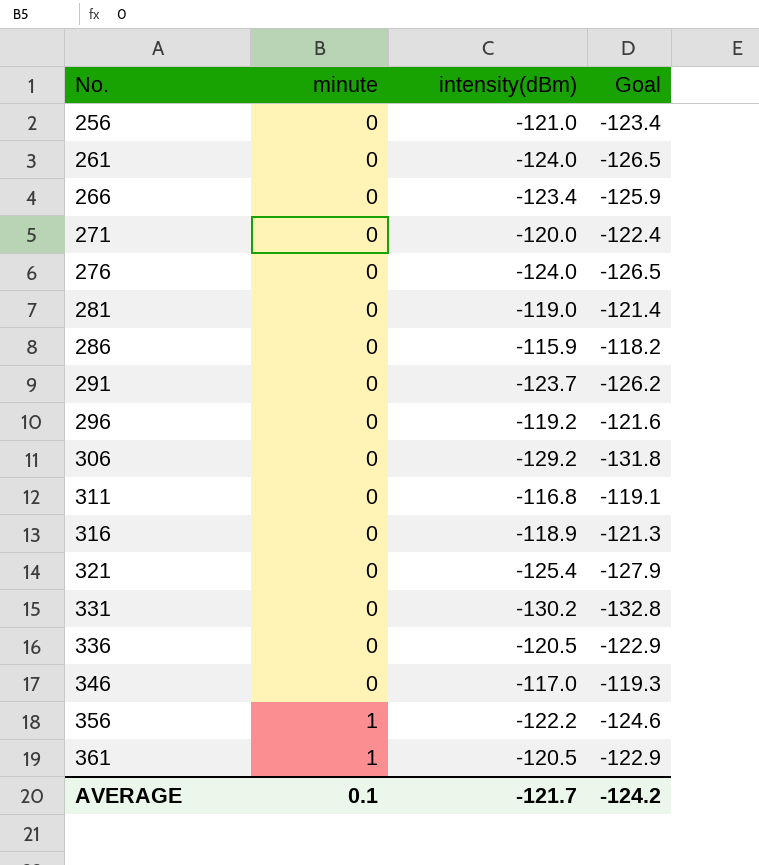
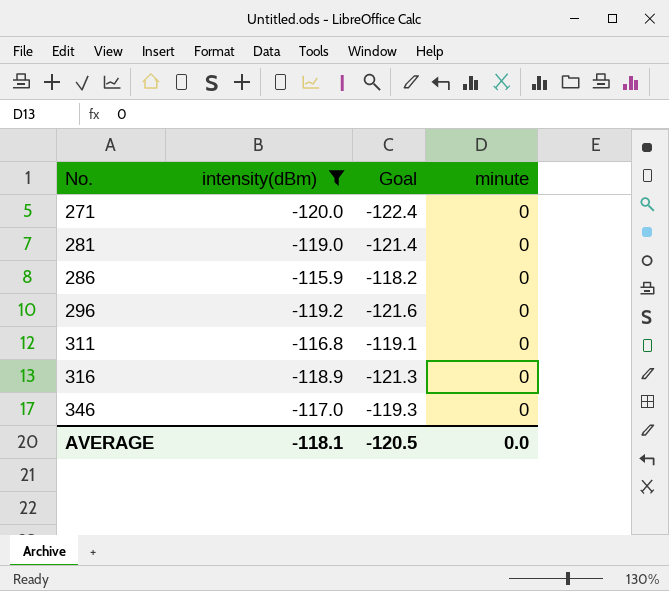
filter: none -> intensity(dBm) >= -120.0
column minute | position: 2 -> 4
AVERAGE | intensity(dBm): -121.7 -> -118.1
AVERAGE | Goal: -124.2 -> -120.5
AVERAGE | minute: 0.1 -> 0.0

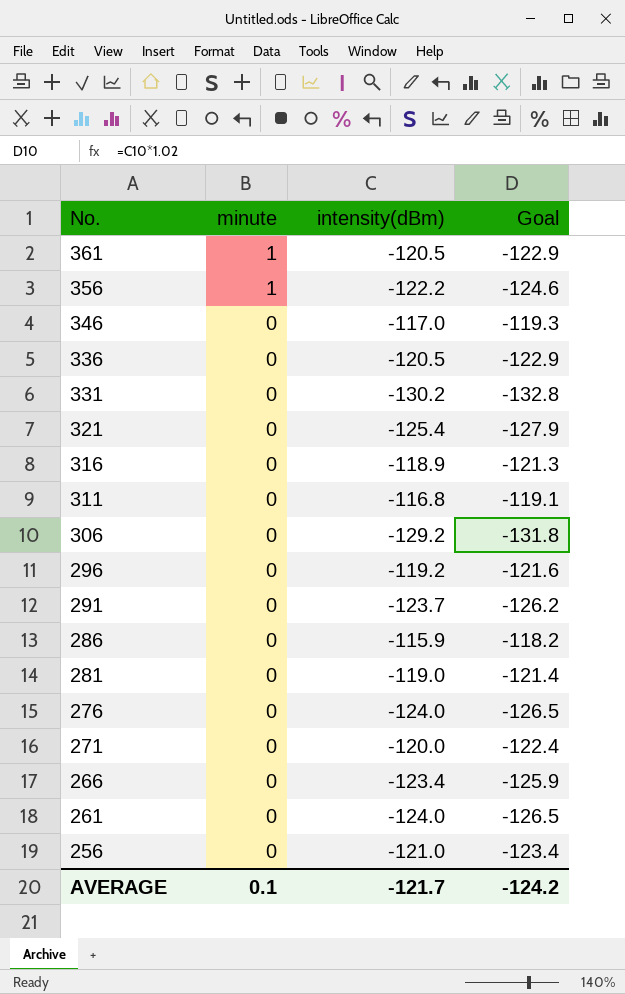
filter: intensity(dBm) >= -120.0 -> none
row order: No. ascending -> No. descending
column minute | position: 4 -> 2
AVERAGE | minute: 0.0 -> 0.1
AVERAGE | intensity(dBm): -118.1 -> -121.7
AVERAGE | Goal: -120.5 -> -124.2

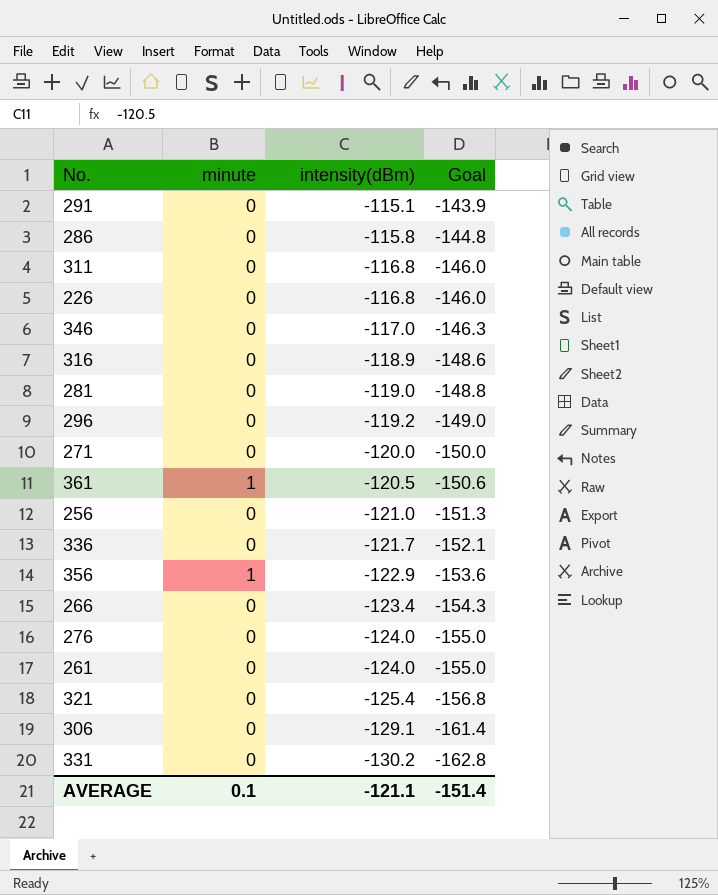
row order: No. descending -> intensity(dBm) descending
column Goal | formula: [intensity(dBm)] * 1.02 -> [intensity(dBm)] * 1.25
291 | intensity(dBm): -123.7 -> -115.1
286 | intensity(dBm): -115.9 -> -115.8
row 226: none -> 0 | -116.8 | -146.0
336 | intensity(dBm): -120.5 -> -121.7
356 | intensity(dBm): -122.2 -> -122.9
306 | intensity(dBm): -129.2 -> -129.1
AVERAGE | intensity(dBm): -121.7 -> -121.1
AVERAGE | Goal: -124.2 -> -151.4

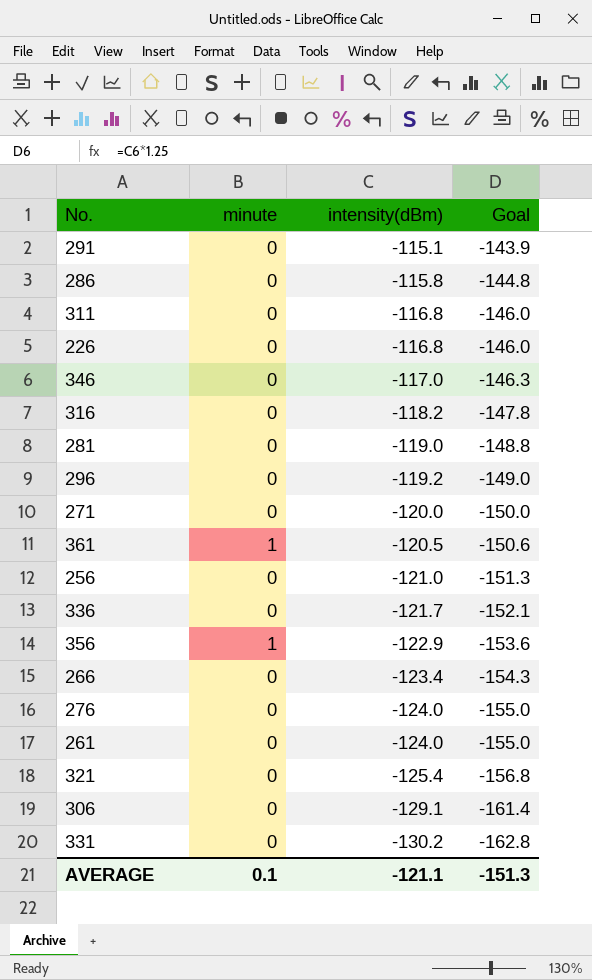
316 | intensity(dBm): -118.9 -> -118.2
316 | Goal: -148.6 -> -147.8
AVERAGE | Goal: -151.4 -> -151.3

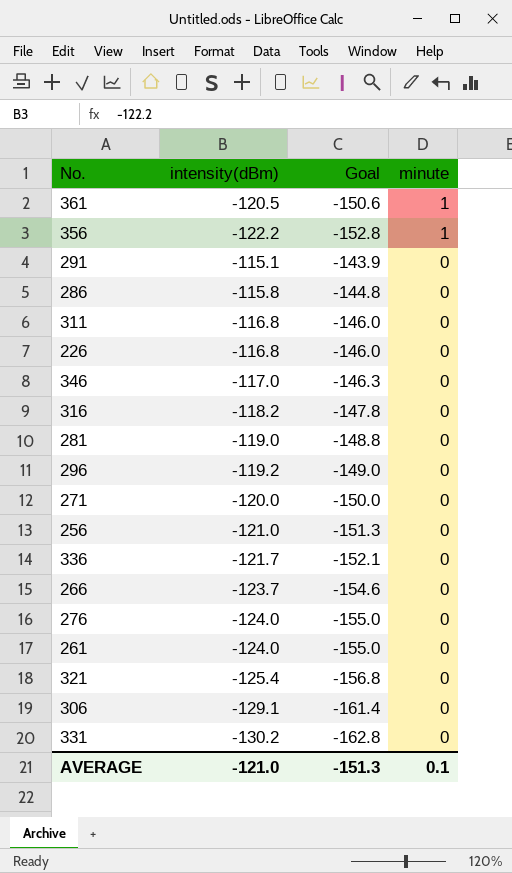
row order: intensity(dBm) descending -> minute descending
column minute | position: 2 -> 4
356 | intensity(dBm): -122.9 -> -122.2
356 | Goal: -153.6 -> -152.8
266 | intensity(dBm): -123.4 -> -123.7
266 | Goal: -154.3 -> -154.6
AVERAGE | intensity(dBm): -121.1 -> -121.0

